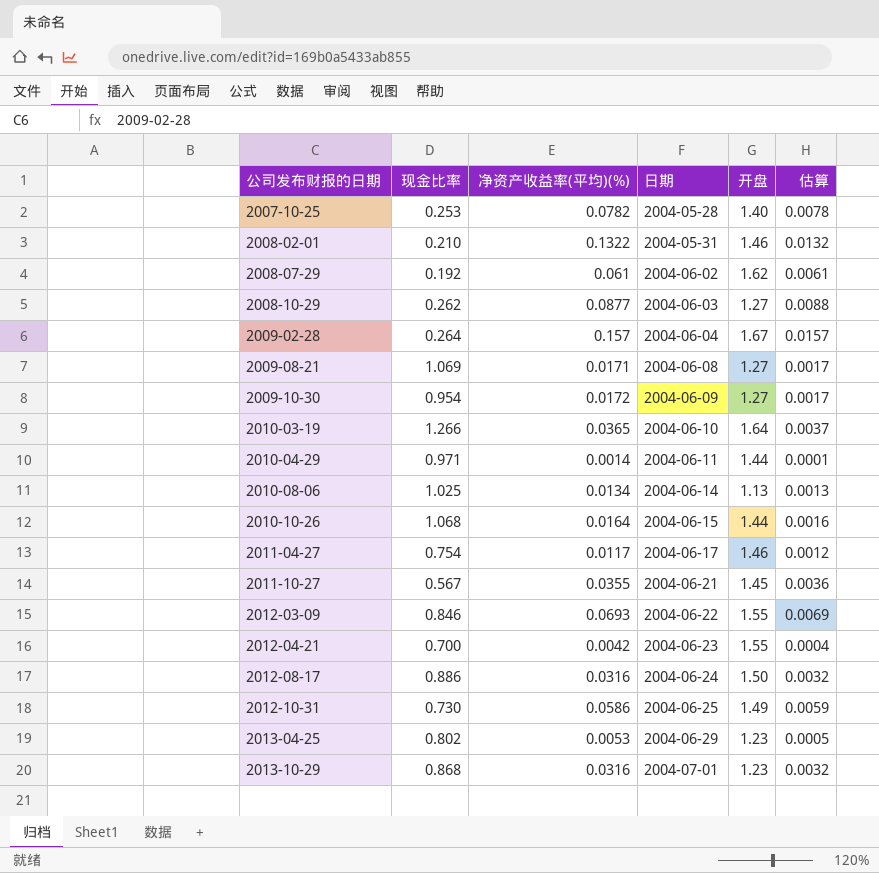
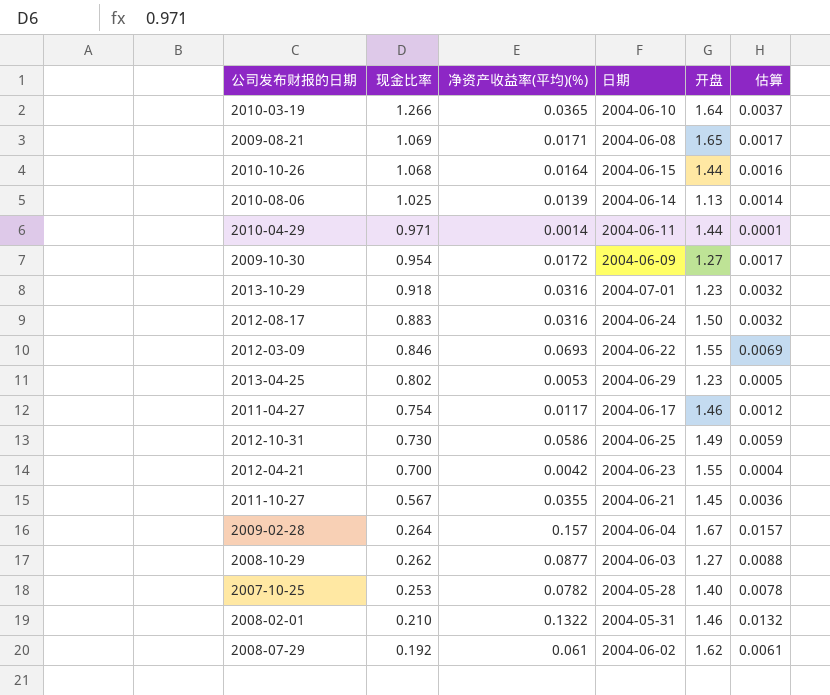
row order: 公司发布财报的日期 ascending -> 现金比率 descending
2009-08-21 | 开盘: 1.27 -> 1.65
2010-08-06 | 净资产收益率(平均)(%): 0.0134 -> 0.0139
2010-08-06 | 估算: 0.0013 -> 0.0014
2013-10-29 | 现金比率: 0.868 -> 0.918
2012-08-17 | 现金比率: 0.886 -> 0.883

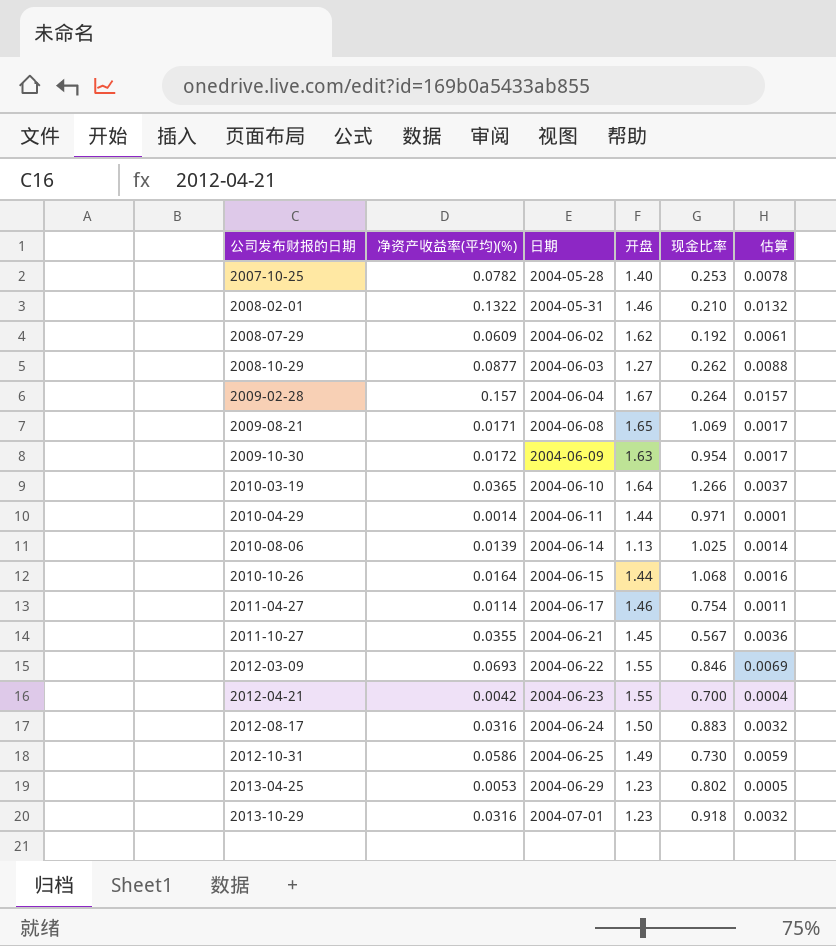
row order: 现金比率 descending -> 公司发布财报的日期 ascending
column 现金比率 | position: 2 -> 5
2008-07-29 | 净资产收益率(平均)(%): 0.061 -> 0.0609
2009-10-30 | 开盘: 1.27 -> 1.63
2011-04-27 | 净资产收益率(平均)(%): 0.0117 -> 0.0114
2011-04-27 | 估算: 0.0012 -> 0.0011

